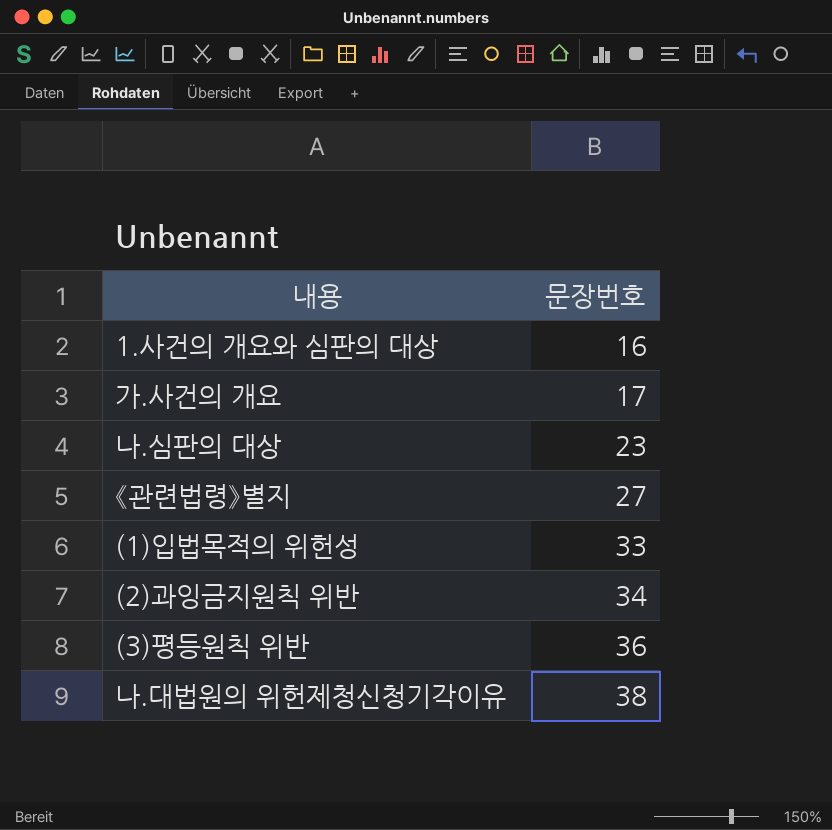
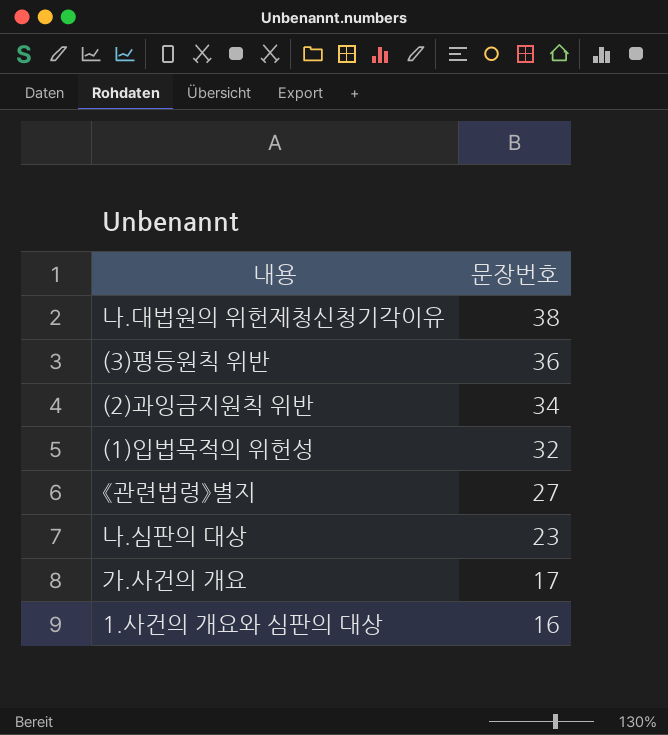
row order: 문장번호 ascending -> 문장번호 descending
(1)입법목적의 위헌성 | 문장번호: 33 -> 32

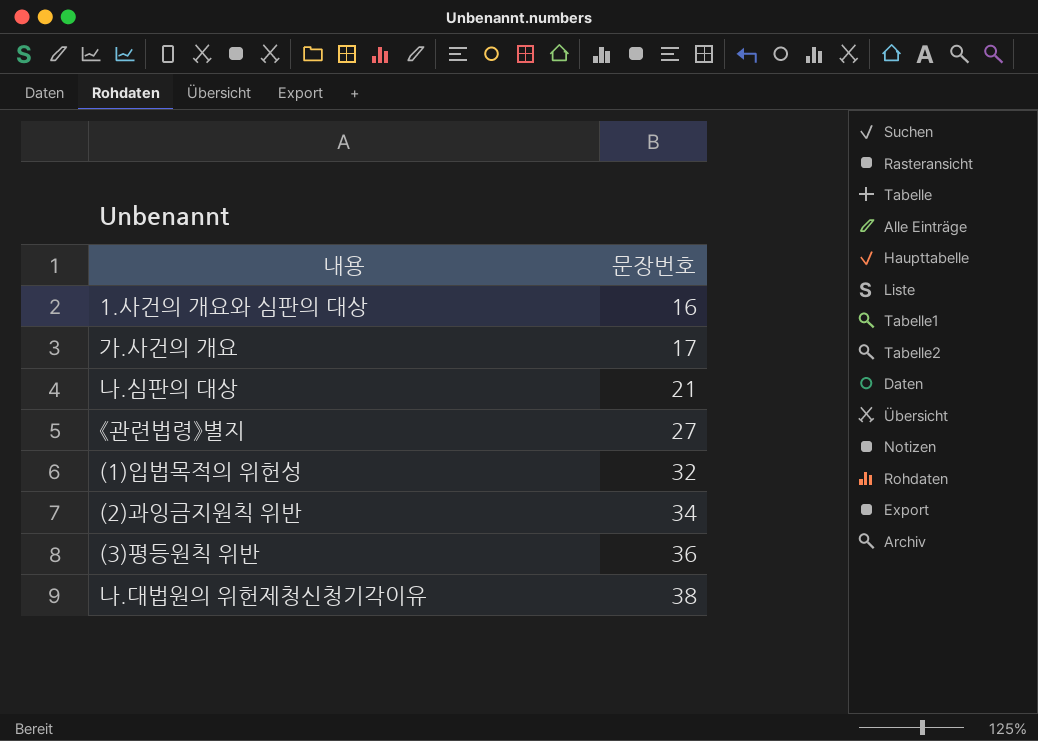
row order: 문장번호 descending -> 문장번호 ascending
나.심판의 대상 | 문장번호: 23 -> 21

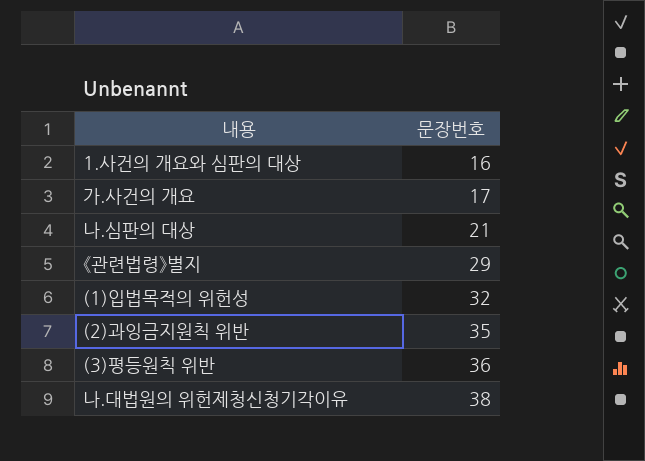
《관련법령》별지 | 문장번호: 27 -> 29
(2)과잉금지원칙 위반 | 문장번호: 34 -> 35

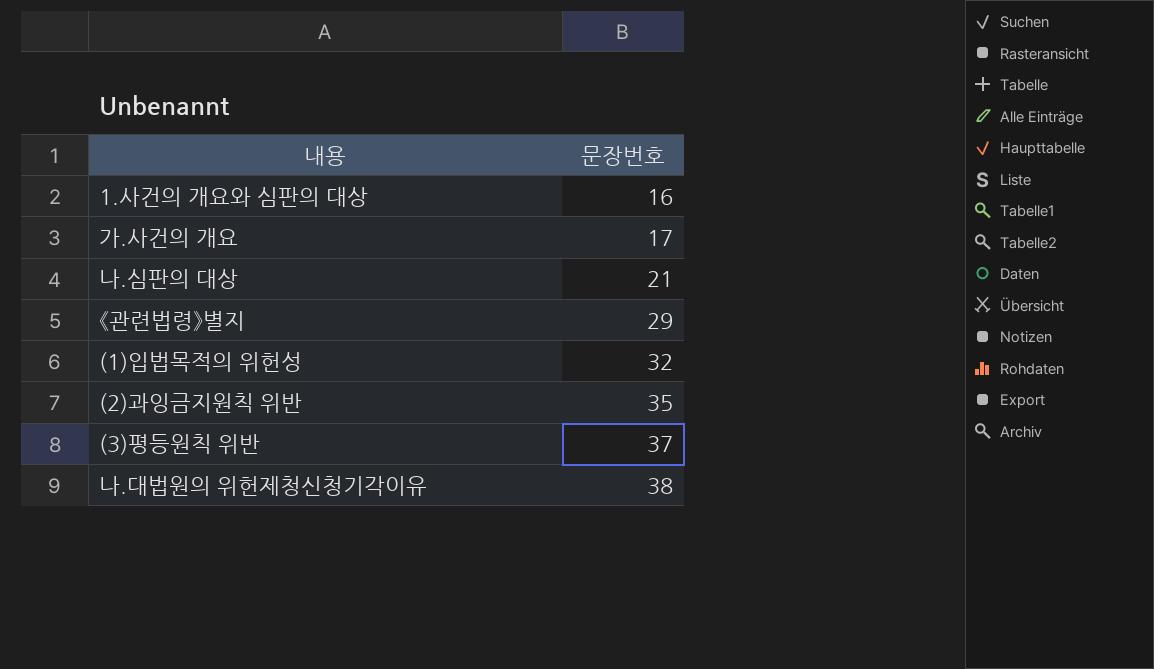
(3)평등원칙 위반 | 문장번호: 36 -> 37

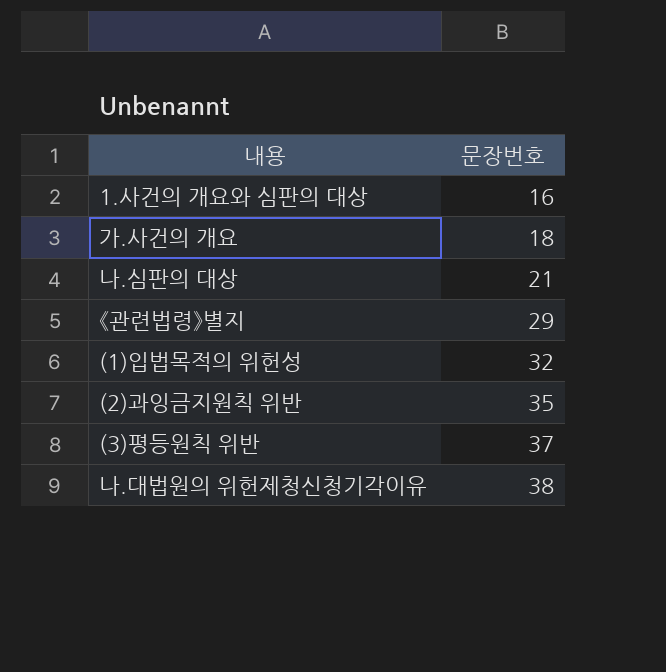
가.사건의 개요 | 문장번호: 17 -> 18

